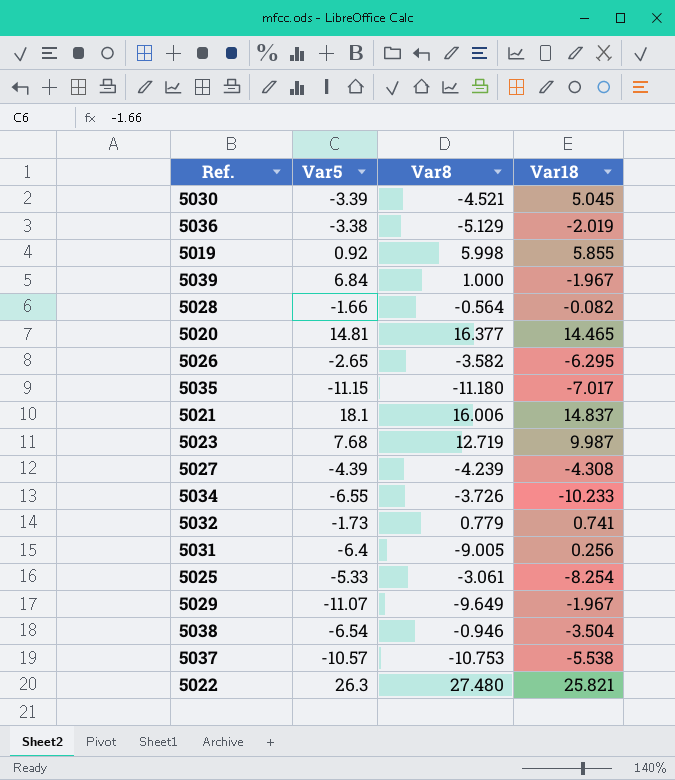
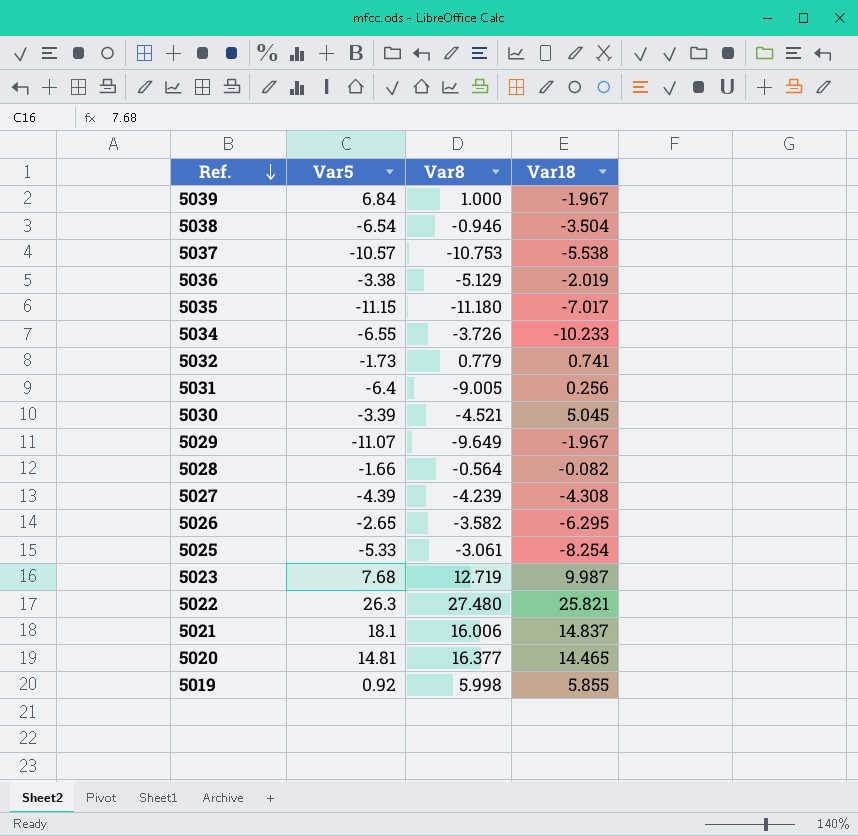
row order: none -> Ref. descending

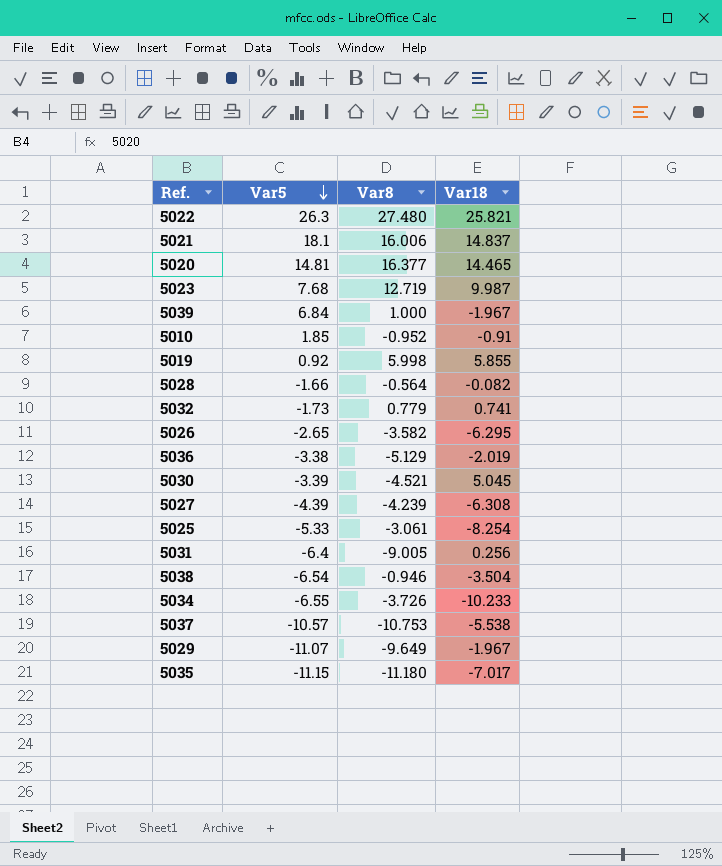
row order: Ref. descending -> Var5 descending
row 5010: none -> 1.85 | -0.952 | -0.91
5027 | Var18: -4.308 -> -6.308

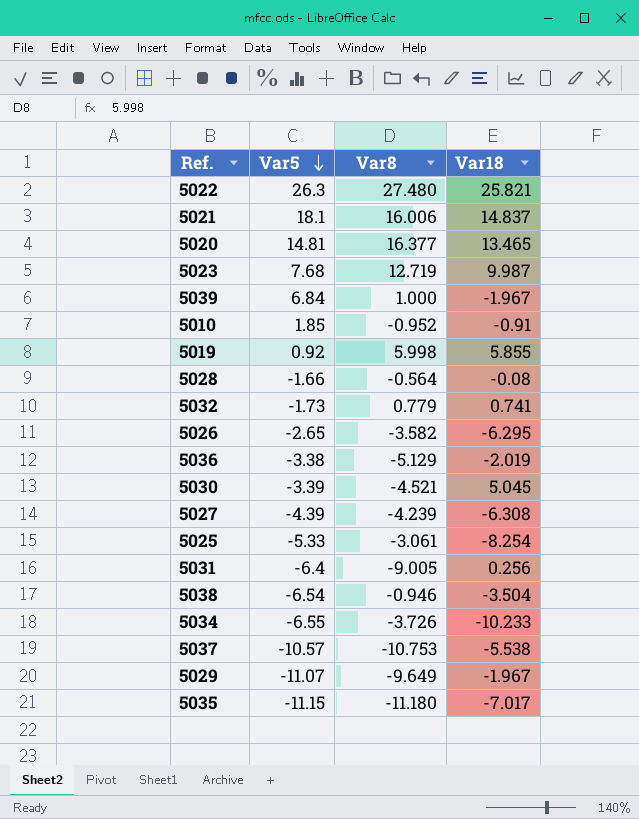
5020 | Var18: 14.465 -> 13.465
5028 | Var18: -0.082 -> -0.08

